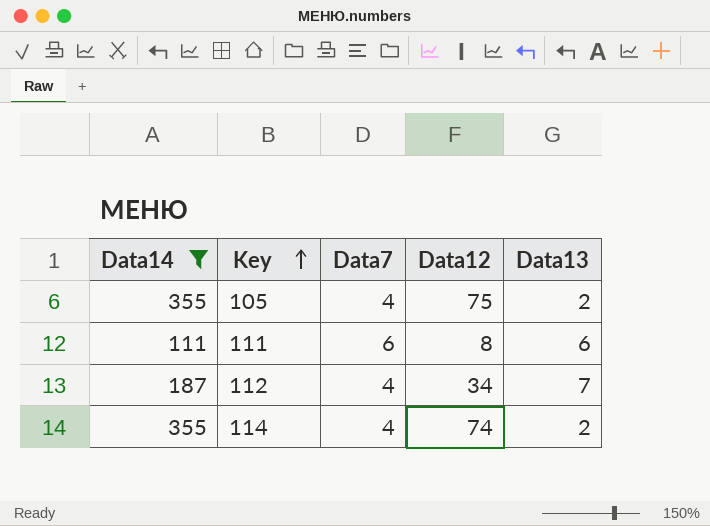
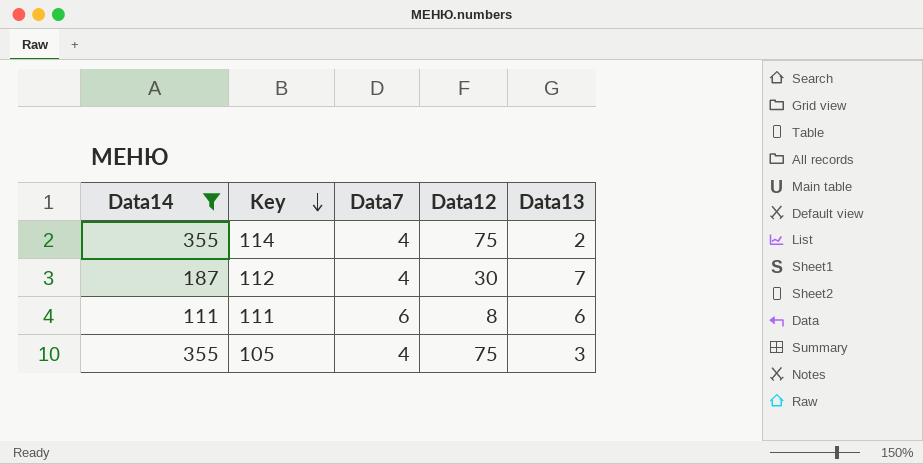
row order: Key ascending -> Key descending
114 | Data12: 74 -> 75
112 | Data12: 34 -> 30
105 | Data13: 2 -> 3

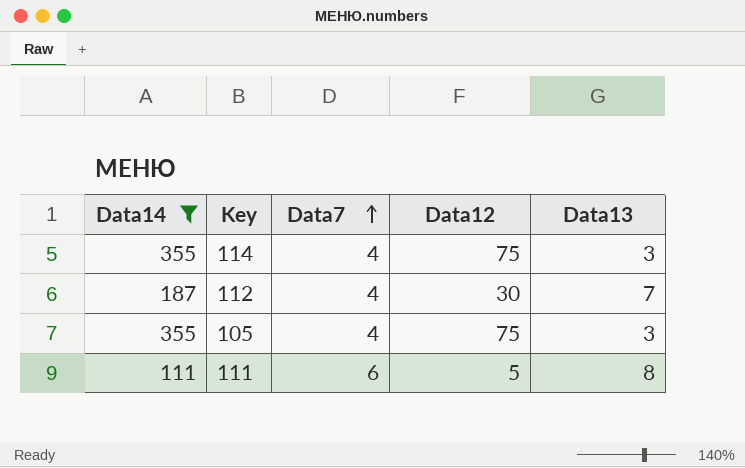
row order: Key descending -> Data7 ascending
114 | Data13: 2 -> 3
111 | Data12: 8 -> 5
111 | Data13: 6 -> 8

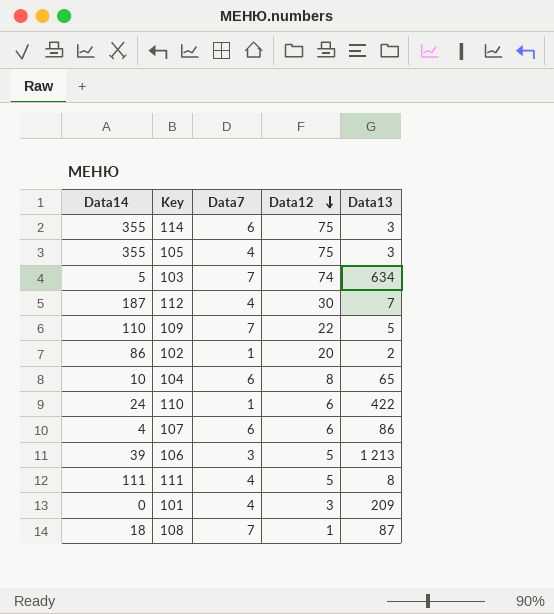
filter: Data14 >= 111 -> none
row order: Data7 ascending -> Data12 descending
114 | Data7: 4 -> 6
111 | Data7: 6 -> 4

